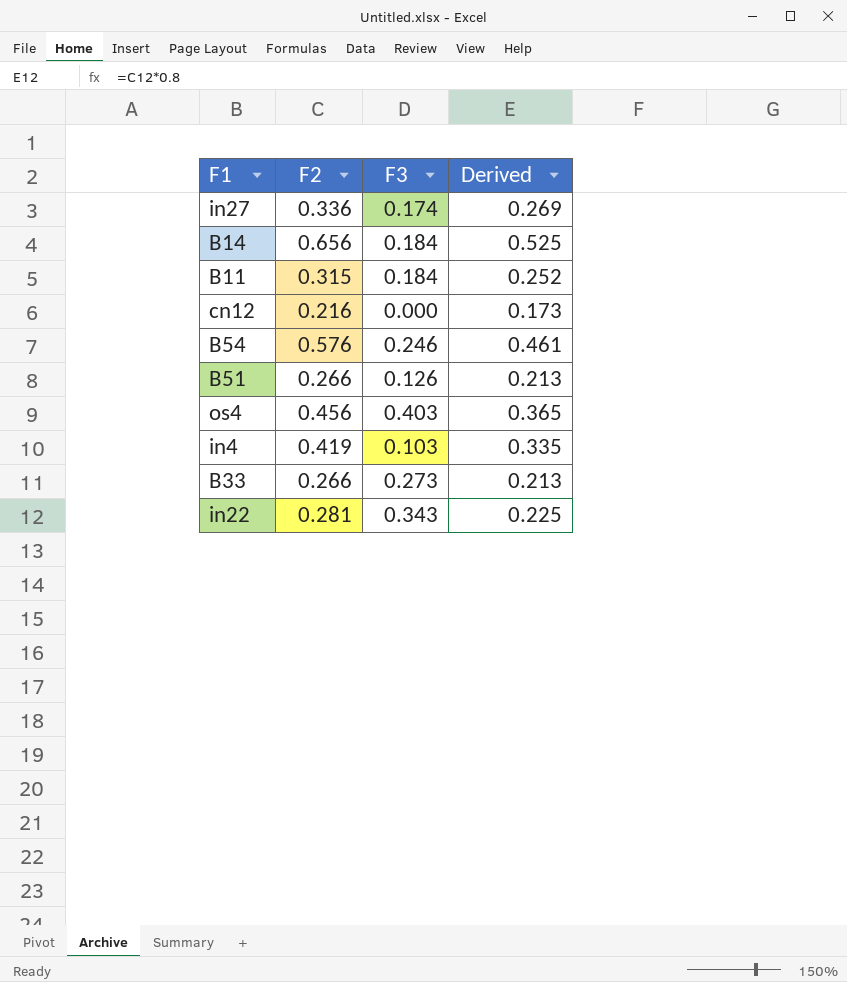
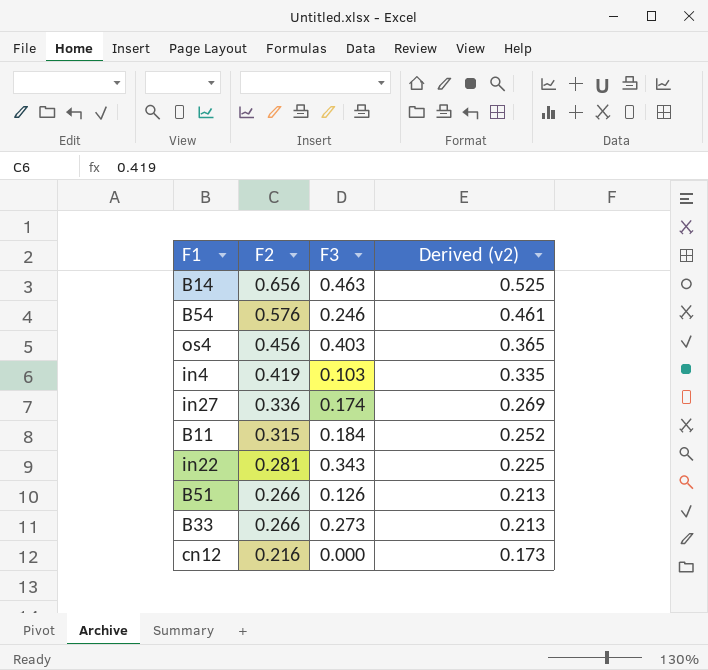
row order: none -> F2 descending
column name: Derived -> Derived (v2)
B14 | F3: 0.184 -> 0.463

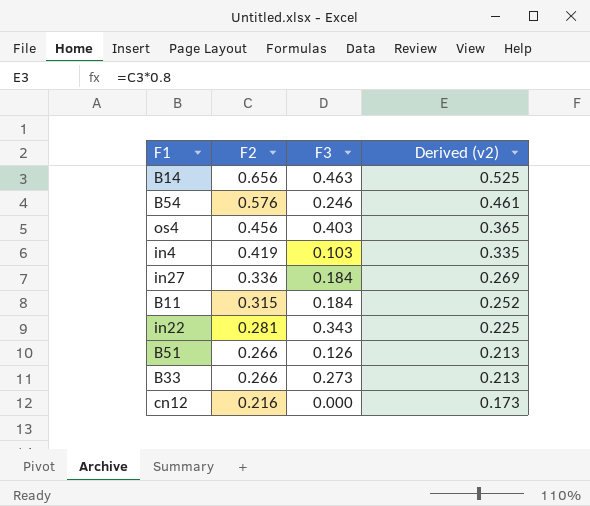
in27 | F3: 0.174 -> 0.184

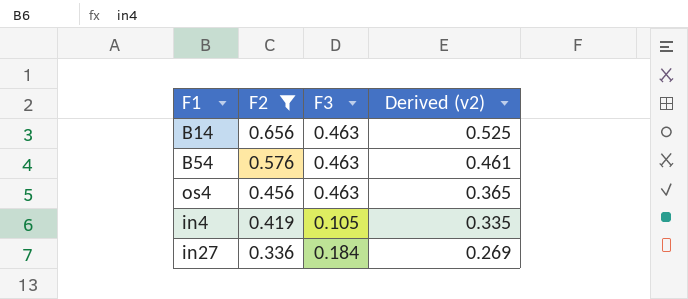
filter: none -> F2 >= 0.336
B54 | F3: 0.246 -> 0.463
os4 | F3: 0.403 -> 0.463
in4 | F3: 0.103 -> 0.105

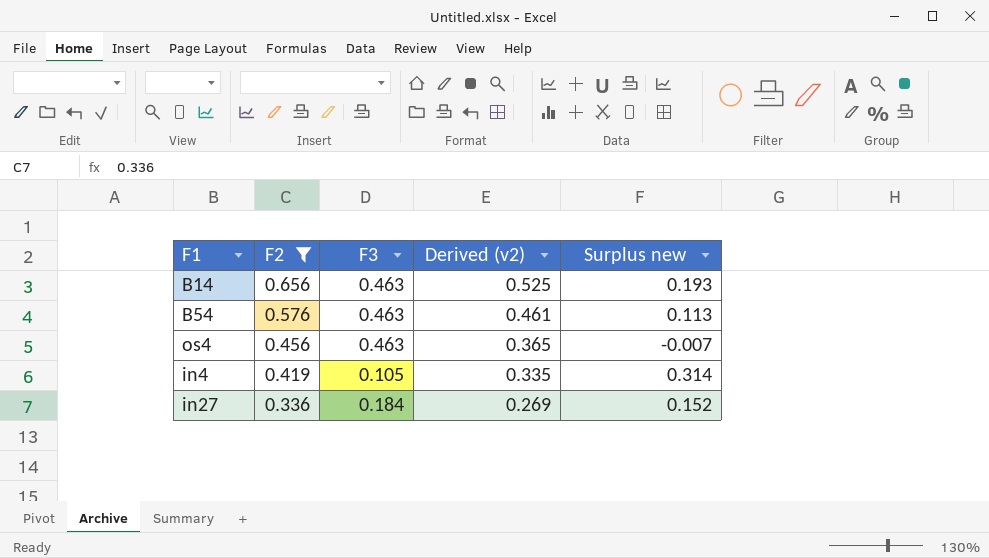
column Surplus new | formula: none -> [F2] - [F3]

